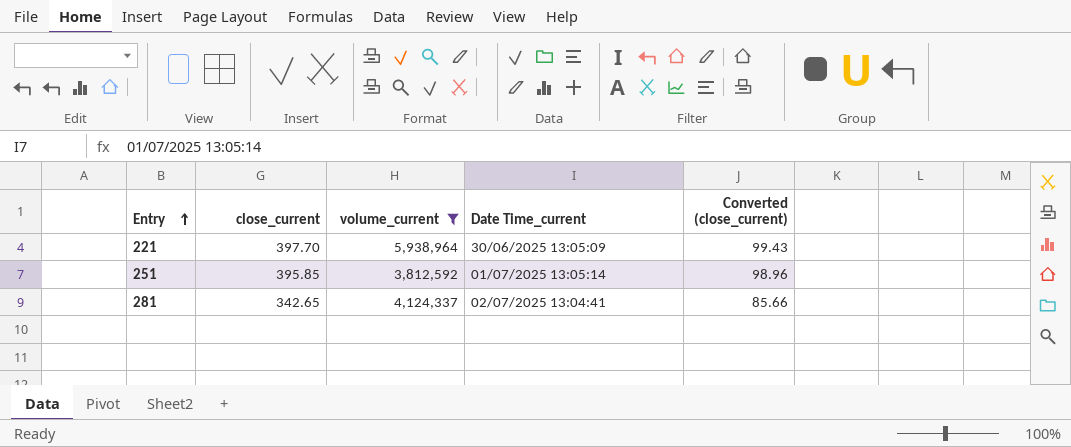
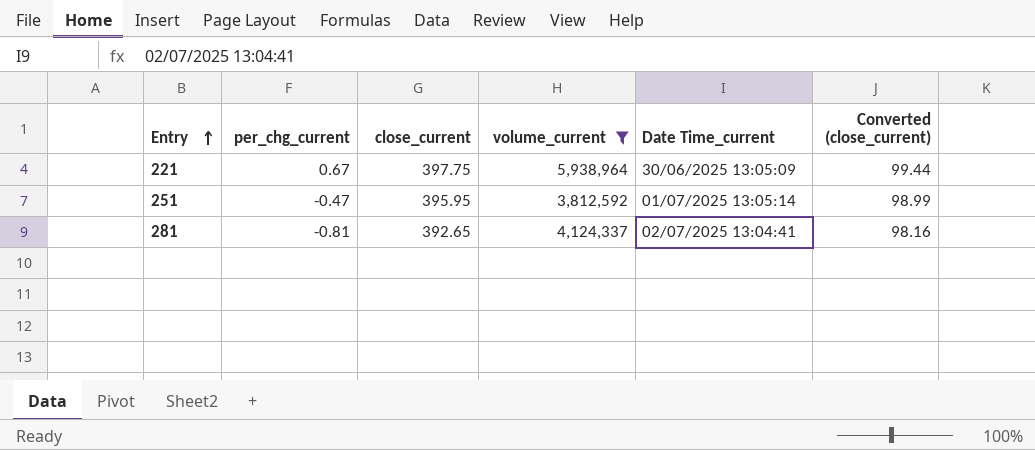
column per_chg_current | position: none -> 2
221 | close_current: 397.70 -> 397.75
221 | Converted (close_current): 99.43 -> 99.44
251 | close_current: 395.85 -> 395.95
251 | Converted (close_current): 98.96 -> 98.99
281 | close_current: 342.65 -> 392.65
281 | Converted (close_current): 85.66 -> 98.16

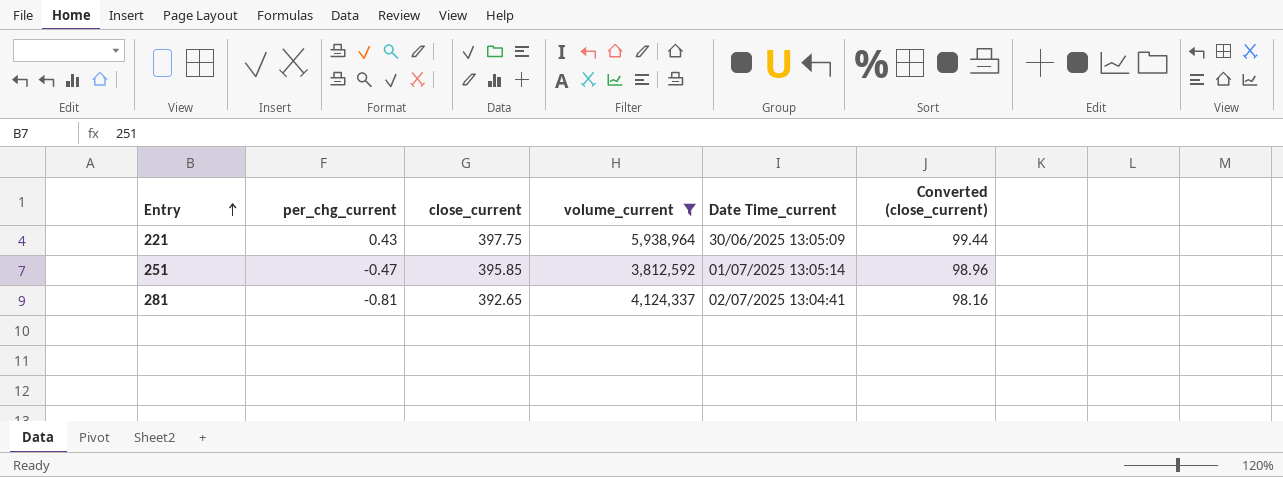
221 | per_chg_current: 0.67 -> 0.43
251 | close_current: 395.95 -> 395.85
251 | Converted (close_current): 98.99 -> 98.96

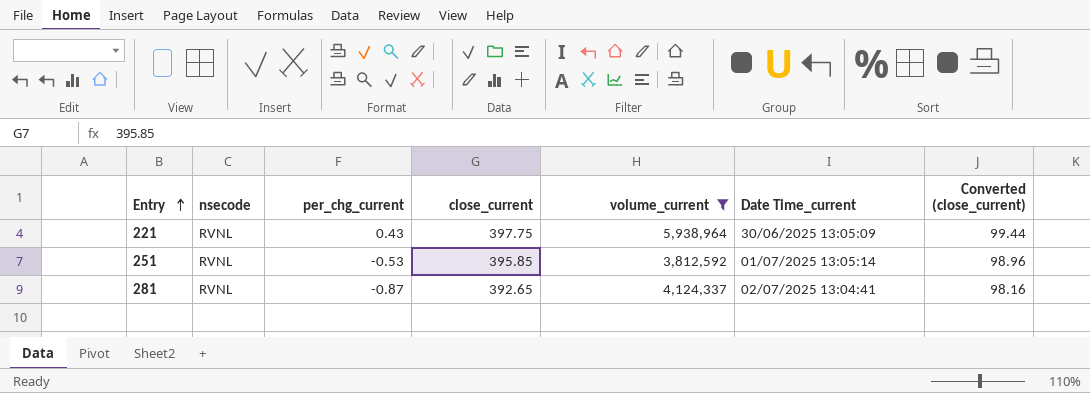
column nsecode | position: none -> 2
251 | per_chg_current: -0.47 -> -0.53
281 | per_chg_current: -0.81 -> -0.87

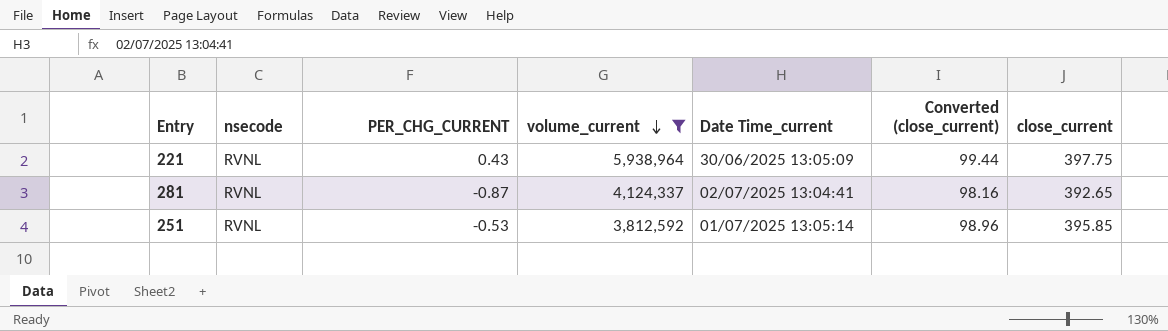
row order: Entry ascending -> volume_current descending
column name: per_chg_current -> PER_CHG_CURRENT
column close_current | position: 4 -> 7

